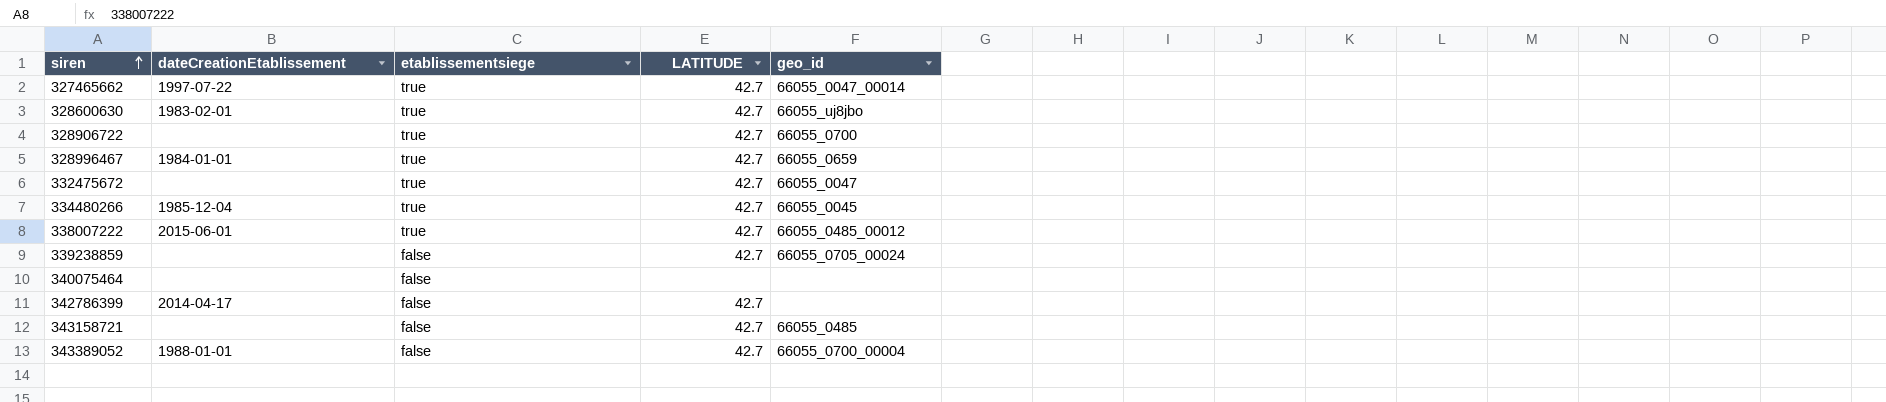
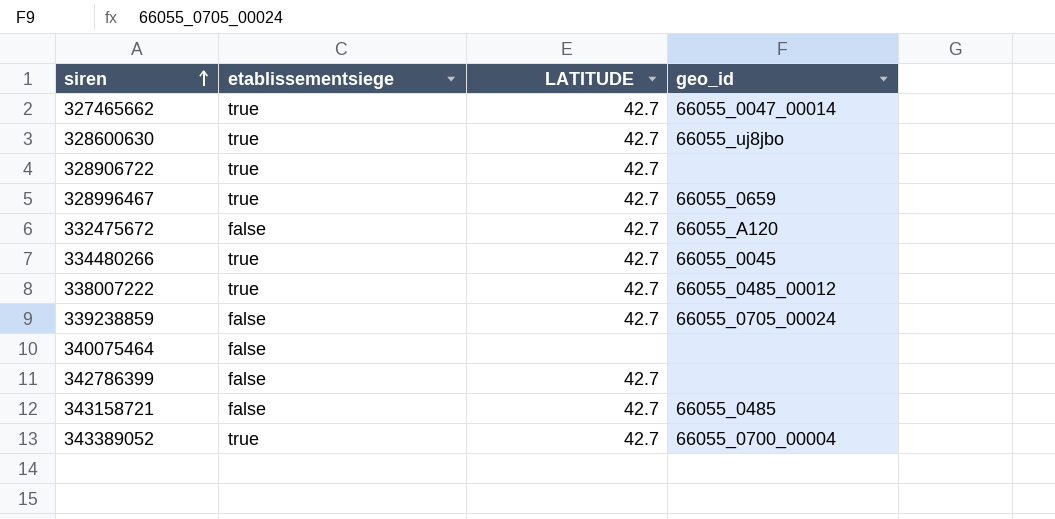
column dateCreationEtablissement | position: 2 -> none
328906722 | geo_id: 66055_0700 -> none
332475672 | etablissementsiege: true -> false
332475672 | geo_id: 66055_0047 -> 66055_A120
343389052 | etablissementsiege: false -> true

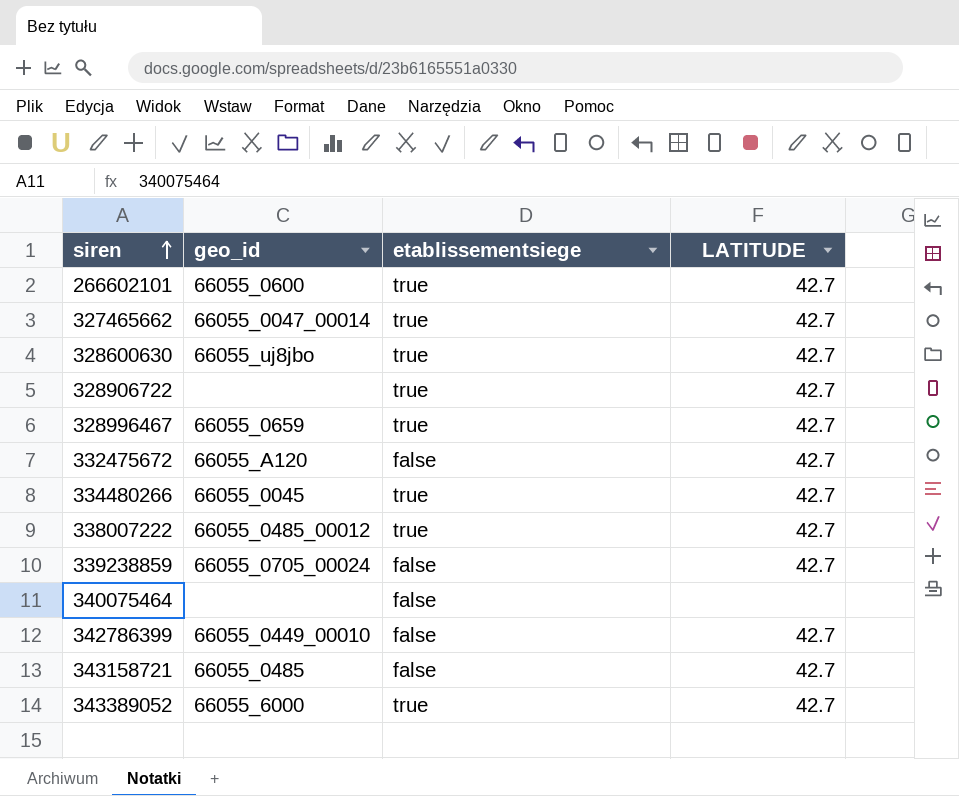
column geo_id | position: 4 -> 2
row 266602101: none -> 66055_0600 | true | 42.7
342786399 | geo_id: none -> 66055_0449_00010
343389052 | geo_id: 66055_0700_00004 -> 66055_6000

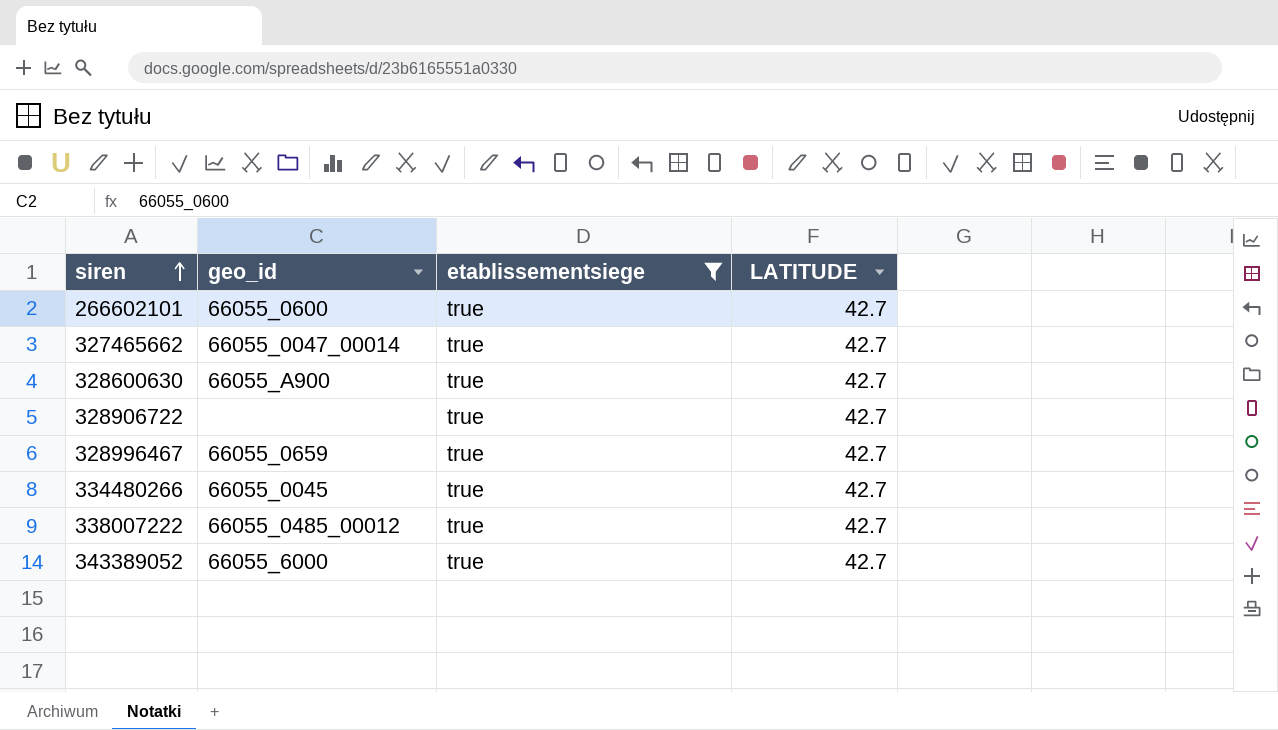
filter: none -> etablissementsiege = true
328600630 | geo_id: 66055_uj8jbo -> 66055_A900

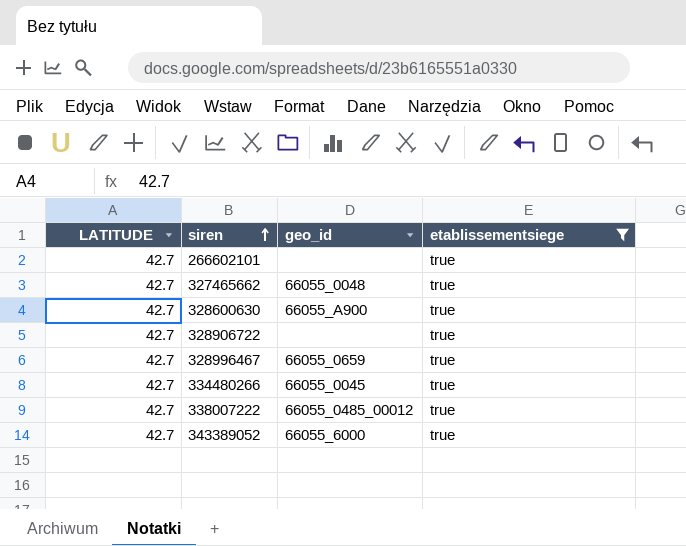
column LATITUDE | position: 4 -> 1
266602101 | geo_id: 66055_0600 -> none
327465662 | geo_id: 66055_0047_00014 -> 66055_0048

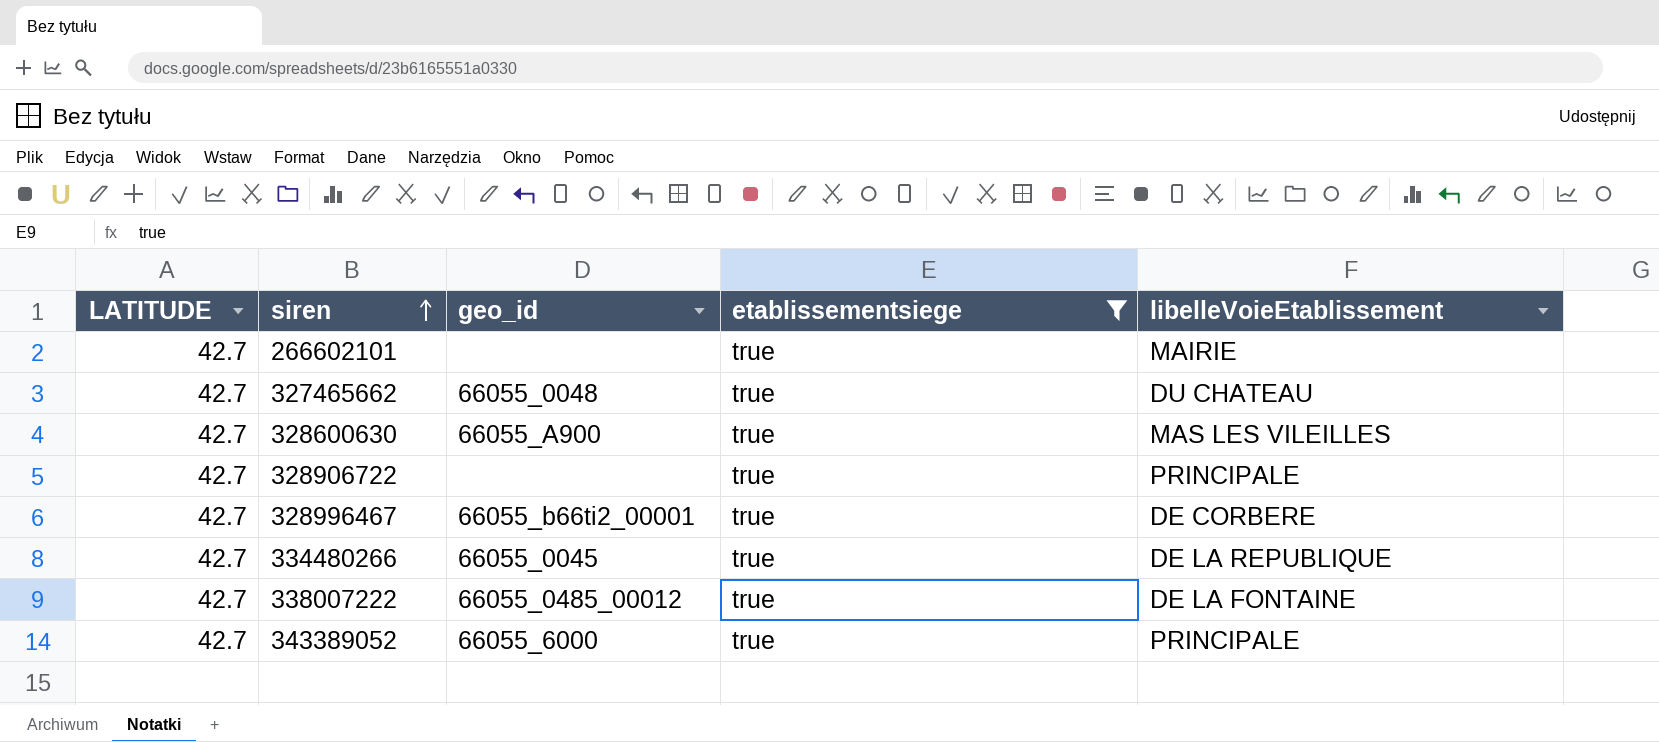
column libelleVoieEtablissement | position: none -> 5
328996467 | geo_id: 66055_0659 -> 66055_b66ti2_00001

